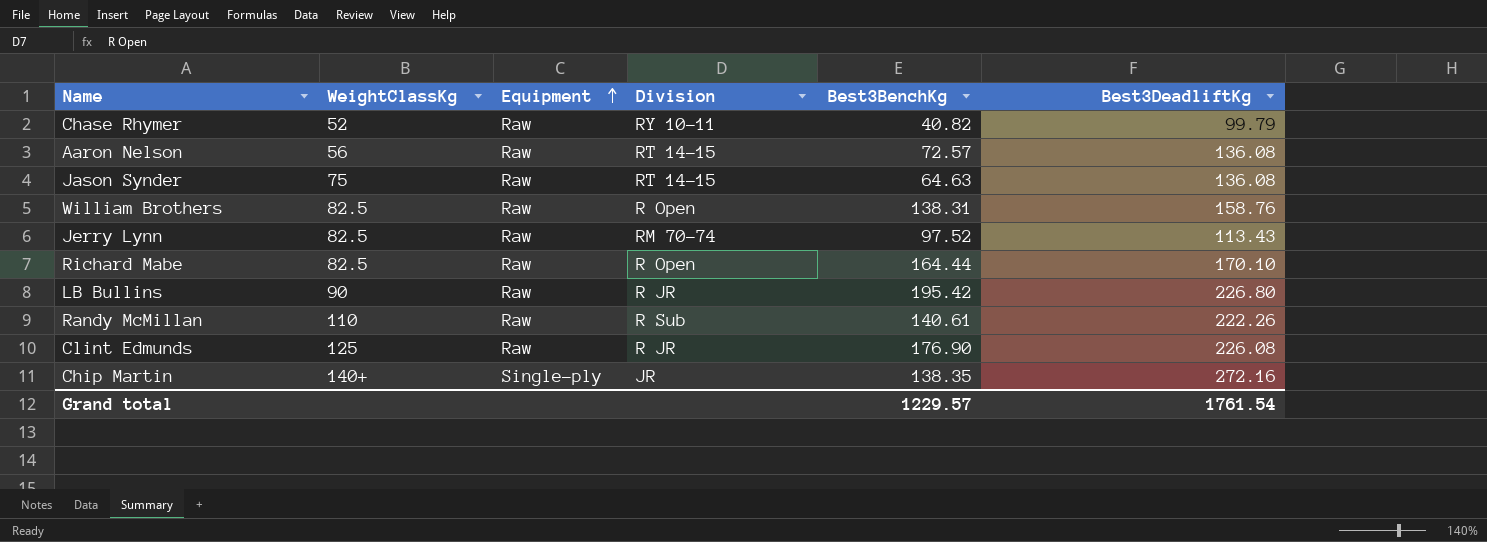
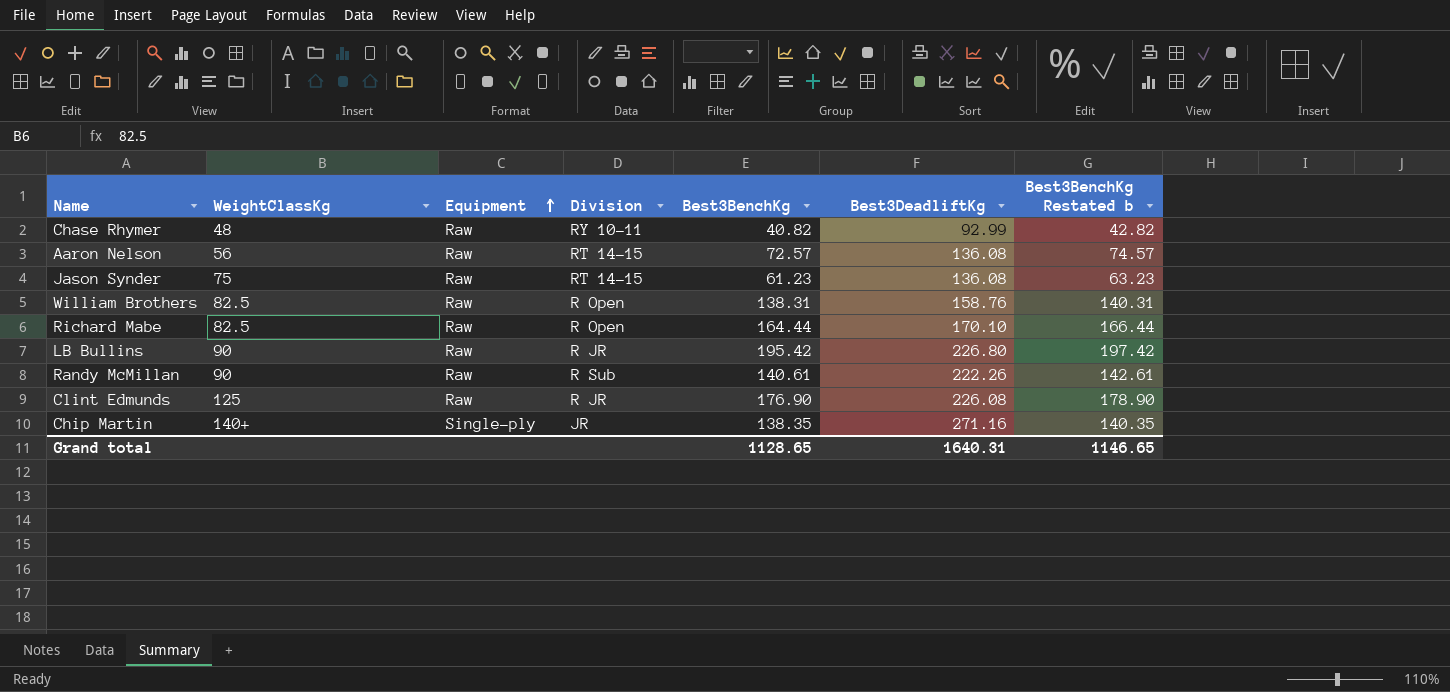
column Best3BenchKg Restated b | formula: none -> [Best3BenchKg] + 2
row Jerry Lynn: 82.5 | Raw | RM 70-74 | 97.52 | 113.43 -> none
Chase Rhymer | WeightClassKg: 52 -> 48
Chase Rhymer | Best3DeadliftKg: 99.79 -> 92.99
Jason Synder | Best3BenchKg: 64.63 -> 61.23
Randy McMillan | WeightClassKg: 110 -> 90
Chip Martin | Best3DeadliftKg: 272.16 -> 271.16
Grand total | Best3BenchKg: 1229.57 -> 1128.65
Grand total | Best3DeadliftKg: 1761.54 -> 1640.31

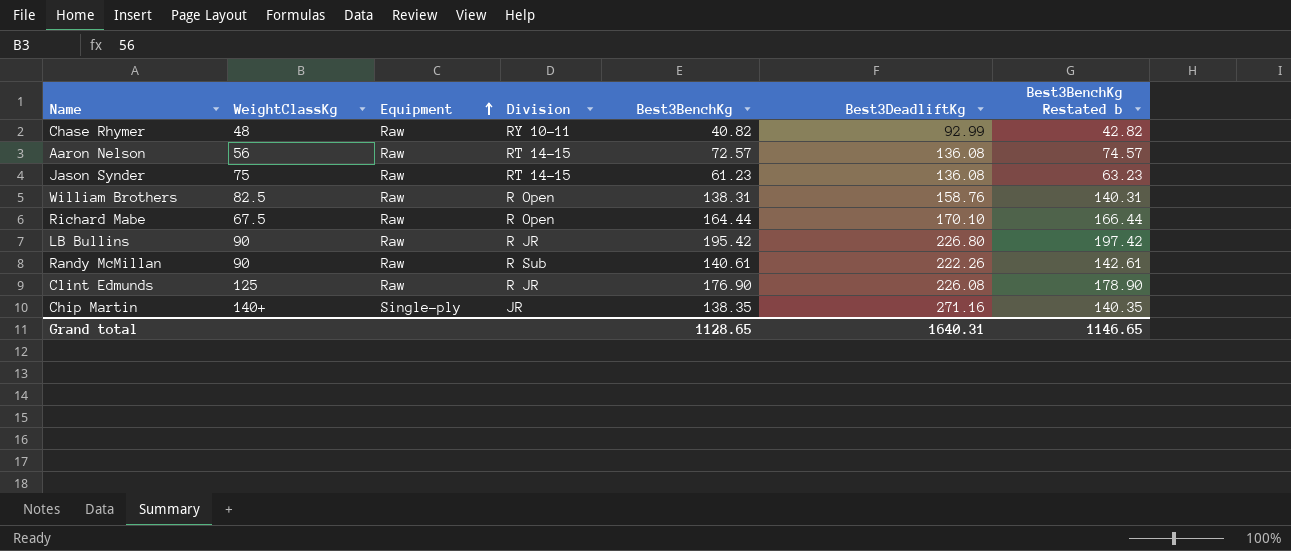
Richard Mabe | WeightClassKg: 82.5 -> 67.5

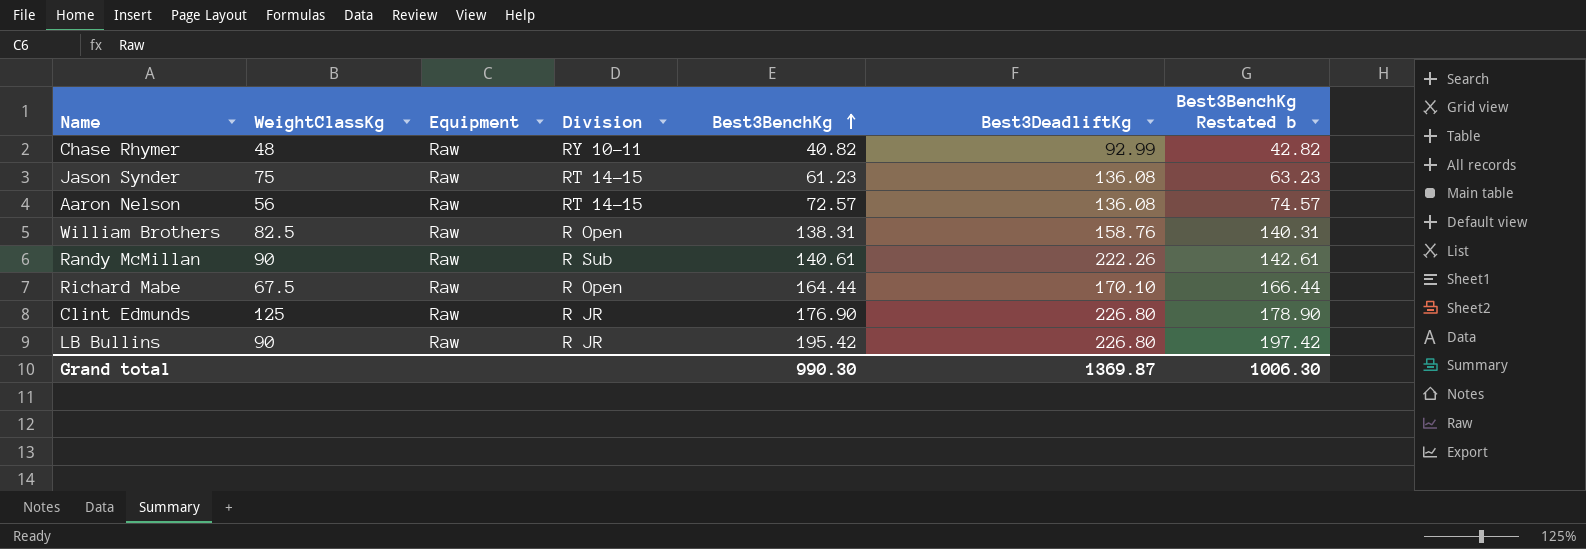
row order: Equipment ascending -> Best3BenchKg ascending
row Chip Martin: 140+ | Single-ply | JR | 138.35 | 271.16 | 140.35 -> none
Clint Edmunds | Best3DeadliftKg: 226.08 -> 226.80
Grand total | Best3BenchKg: 1128.65 -> 990.30
Grand total | Best3DeadliftKg: 1640.31 -> 1369.87
Grand total | Best3BenchKg Restated b: 1146.65 -> 1006.30

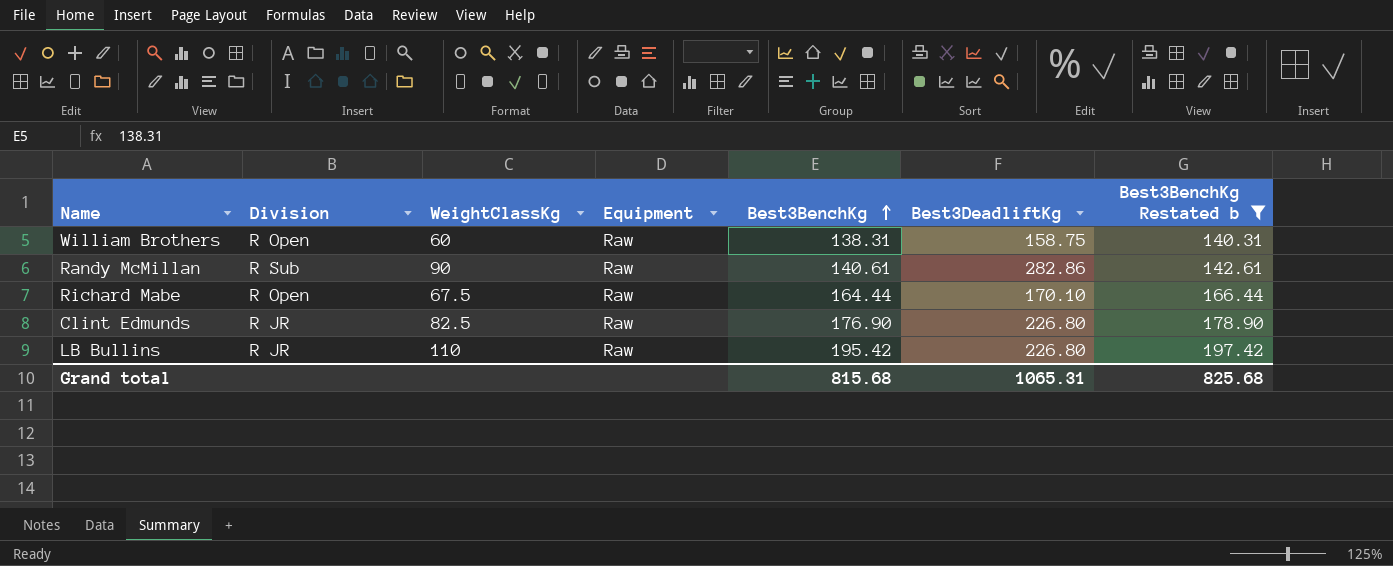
filter: none -> Best3BenchKg Restated b >= 140.31
column Division | position: 4 -> 2
William Brothers | WeightClassKg: 82.5 -> 60
William Brothers | Best3DeadliftKg: 158.76 -> 158.75
Randy McMillan | Best3DeadliftKg: 222.26 -> 282.86
Clint Edmunds | WeightClassKg: 125 -> 82.5
LB Bullins | WeightClassKg: 90 -> 110
Grand total | Best3BenchKg: 990.30 -> 815.68
Grand total | Best3DeadliftKg: 1369.87 -> 1065.31
Grand total | Best3BenchKg Restated b: 1006.30 -> 825.68

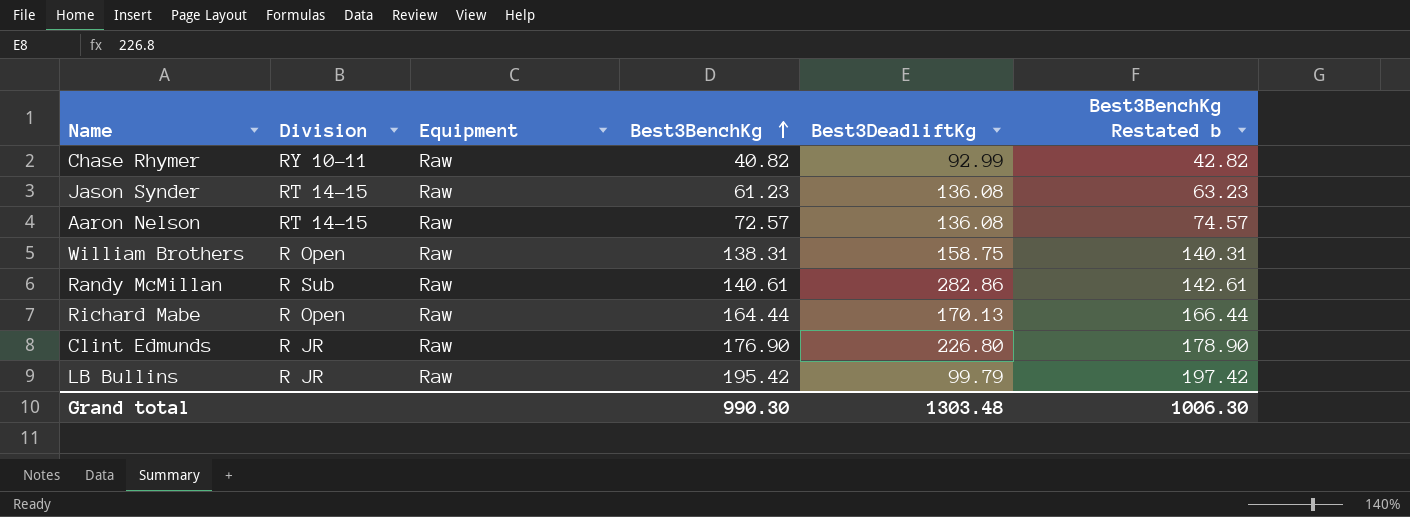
filter: Best3BenchKg Restated b >= 140.31 -> none
column WeightClassKg | position: 3 -> none
Richard Mabe | Best3DeadliftKg: 170.10 -> 170.13
LB Bullins | Best3DeadliftKg: 226.80 -> 99.79
Grand total | Best3BenchKg: 815.68 -> 990.30
Grand total | Best3DeadliftKg: 1065.31 -> 1303.48
Grand total | Best3BenchKg Restated b: 825.68 -> 1006.30

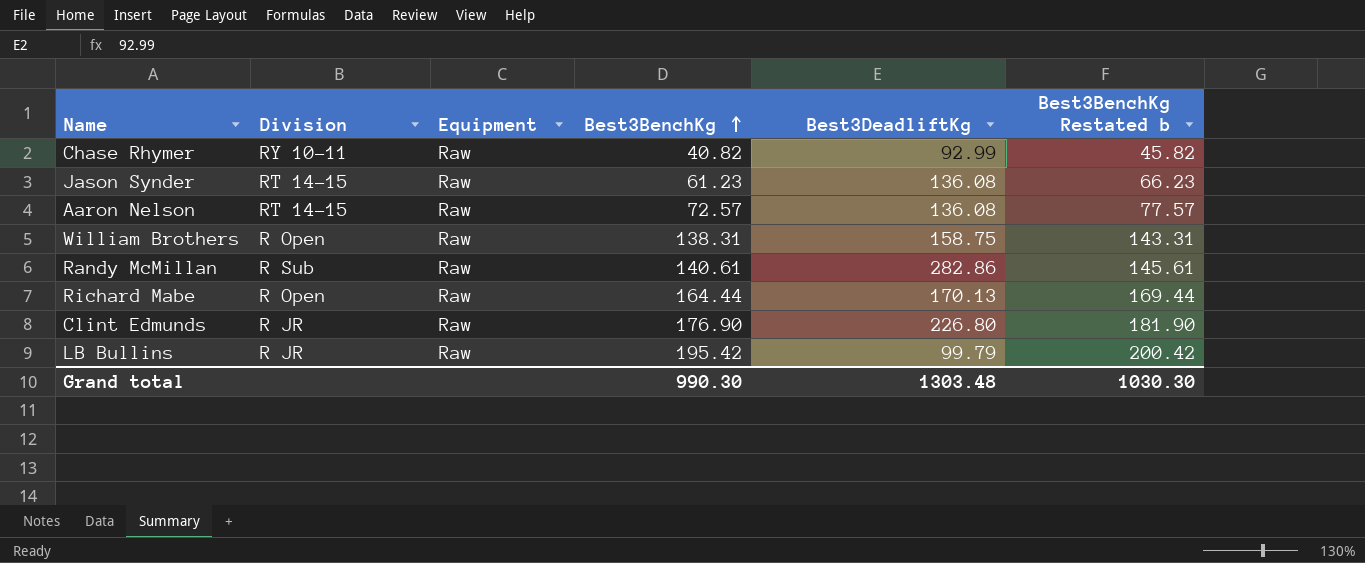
column Best3BenchKg Restated b | formula: [Best3BenchKg] + 2 -> [Best3BenchKg] + 5
Grand total | Best3BenchKg Restated b: 1006.30 -> 1030.30

